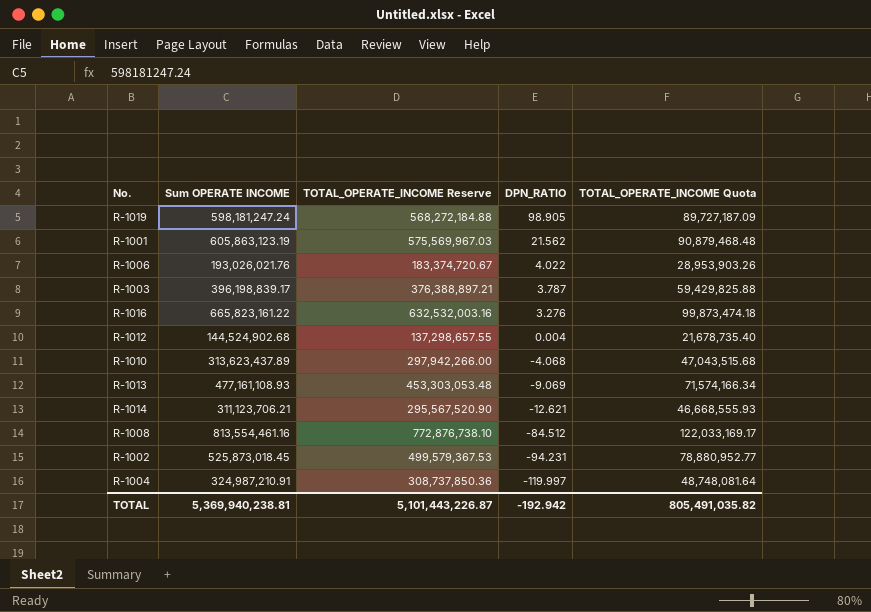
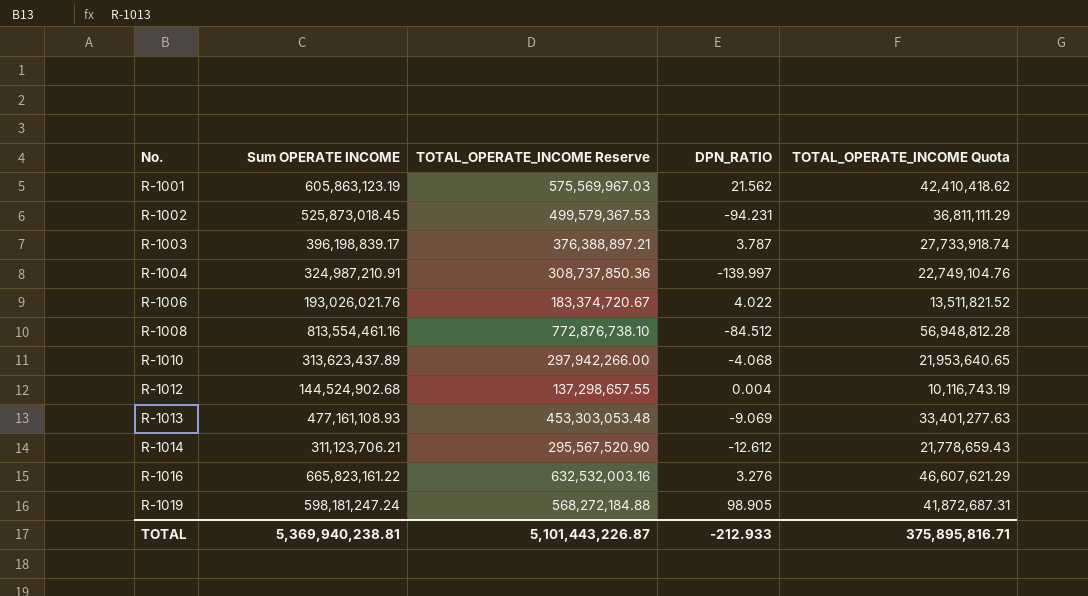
row order: DPN_RATIO descending -> No. ascending
column TOTAL_OPERATE_INCOME Quota | formula: [Sum OPERATE INCOME] * 0.15 -> [Sum OPERATE INCOME] * 0.07
R-1004 | DPN_RATIO: -119.997 -> -139.997
R-1014 | DPN_RATIO: -12.621 -> -12.612
TOTAL | DPN_RATIO: -192.942 -> -212.933
TOTAL | TOTAL_OPERATE_INCOME Quota: 805,491,035.82 -> 375,895,816.71

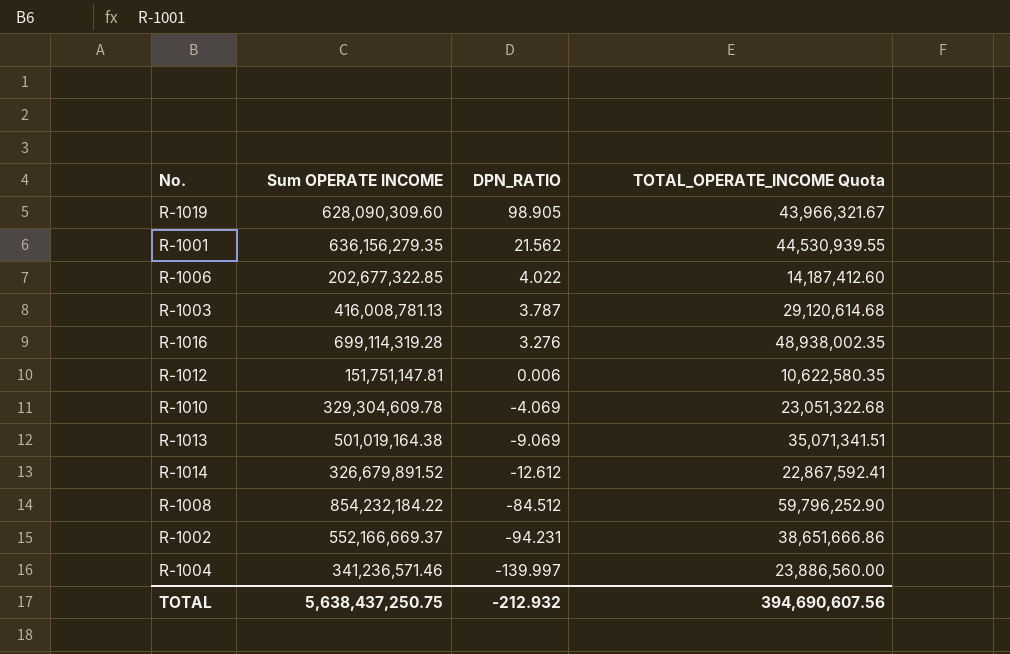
row order: No. ascending -> DPN_RATIO descending
column TOTAL_OPERATE_INCOME Reserve | formula: [Sum OPERATE INCOME] * 0.95 -> none
R-1019 | Sum OPERATE INCOME: 598,181,247.24 -> 628,090,309.60
R-1019 | TOTAL_OPERATE_INCOME Quota: 41,872,687.31 -> 43,966,321.67
R-1001 | Sum OPERATE INCOME: 605,863,123.19 -> 636,156,279.35
R-1001 | TOTAL_OPERATE_INCOME Quota: 42,410,418.62 -> 44,530,939.55
R-1006 | Sum OPERATE INCOME: 193,026,021.76 -> 202,677,322.85
R-1006 | TOTAL_OPERATE_INCOME Quota: 13,511,821.52 -> 14,187,412.60
R-1003 | Sum OPERATE INCOME: 396,198,839.17 -> 416,008,781.13
R-1003 | TOTAL_OPERATE_INCOME Quota: 27,733,918.74 -> 29,120,614.68
R-1016 | Sum OPERATE INCOME: 665,823,161.22 -> 699,114,319.28
R-1016 | TOTAL_OPERATE_INCOME Quota: 46,607,621.29 -> 48,938,002.35
R-1012 | Sum OPERATE INCOME: 144,524,902.68 -> 151,751,147.81
R-1012 | DPN_RATIO: 0.004 -> 0.006
R-1012 | TOTAL_OPERATE_INCOME Quota: 10,116,743.19 -> 10,622,580.35
R-1010 | Sum OPERATE INCOME: 313,623,437.89 -> 329,304,609.78
R-1010 | DPN_RATIO: -4.068 -> -4.069
R-1010 | TOTAL_OPERATE_INCOME Quota: 21,953,640.65 -> 23,051,322.68
R-1013 | Sum OPERATE INCOME: 477,161,108.93 -> 501,019,164.38
R-1013 | TOTAL_OPERATE_INCOME Quota: 33,401,277.63 -> 35,071,341.51
R-1014 | Sum OPERATE INCOME: 311,123,706.21 -> 326,679,891.52
R-1014 | TOTAL_OPERATE_INCOME Quota: 21,778,659.43 -> 22,867,592.41
R-1008 | Sum OPERATE INCOME: 813,554,461.16 -> 854,232,184.22
R-1008 | TOTAL_OPERATE_INCOME Quota: 56,948,812.28 -> 59,796,252.90
R-1002 | Sum OPERATE INCOME: 525,873,018.45 -> 552,166,669.37
R-1002 | TOTAL_OPERATE_INCOME Quota: 36,811,111.29 -> 38,651,666.86
R-1004 | Sum OPERATE INCOME: 324,987,210.91 -> 341,236,571.46
R-1004 | TOTAL_OPERATE_INCOME Quota: 22,749,104.76 -> 23,886,560.00
TOTAL | Sum OPERATE INCOME: 5,369,940,238.81 -> 5,638,437,250.75
TOTAL | DPN_RATIO: -212.933 -> -212.932
TOTAL | TOTAL_OPERATE_INCOME Quota: 375,895,816.71 -> 394,690,607.56

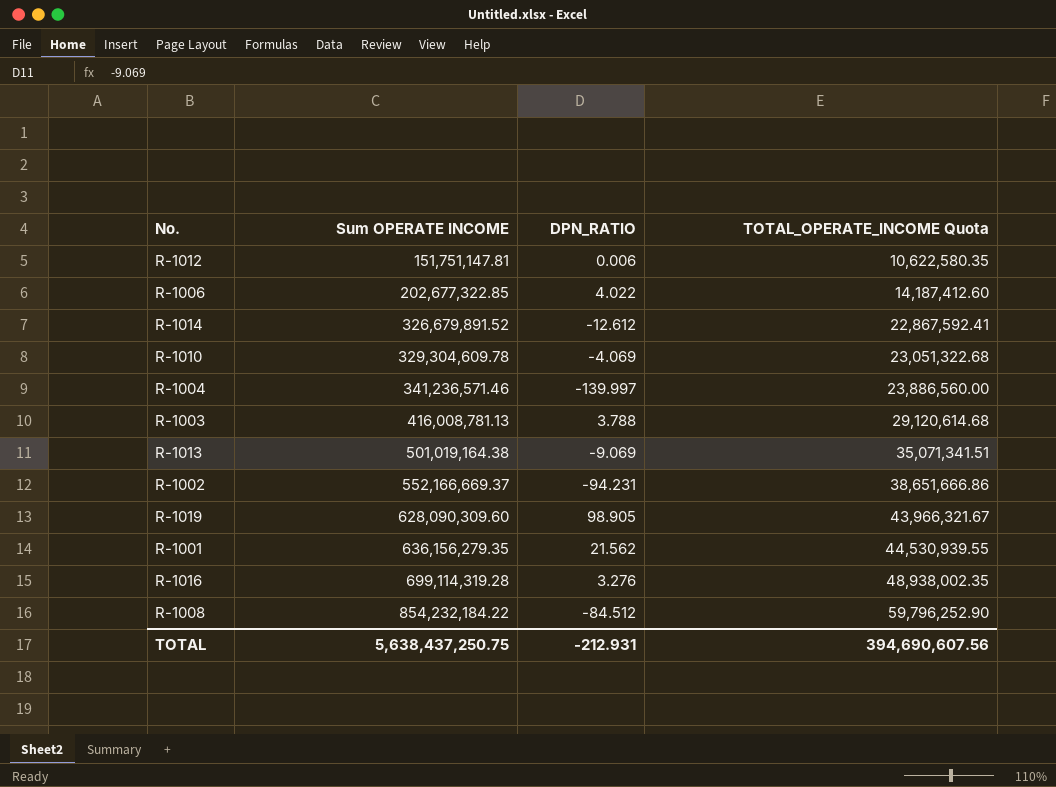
row order: DPN_RATIO descending -> Sum OPERATE INCOME ascending
R-1003 | DPN_RATIO: 3.787 -> 3.788
TOTAL | DPN_RATIO: -212.932 -> -212.931

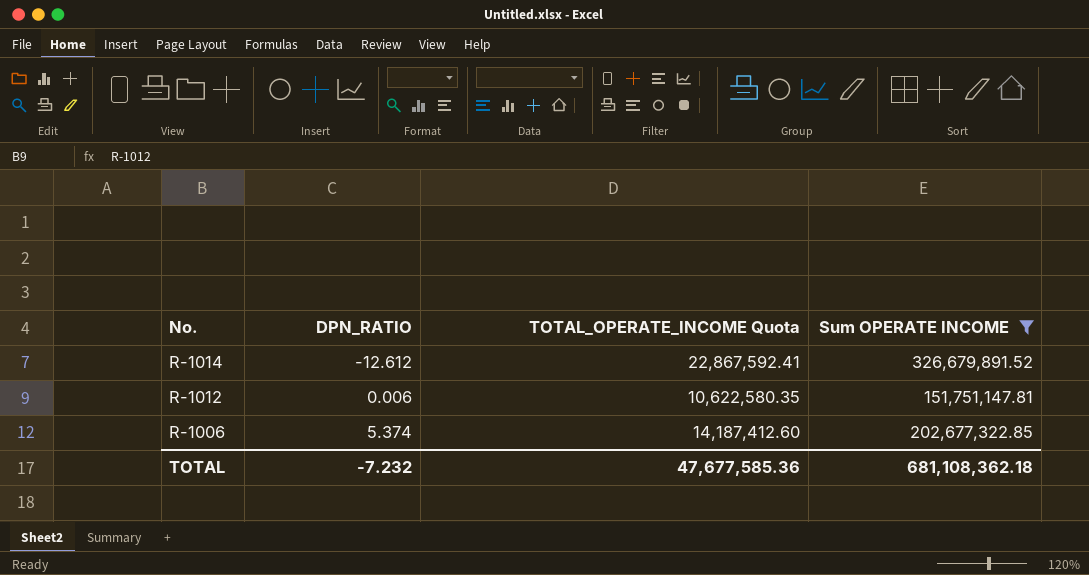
filter: none -> Sum OPERATE INCOME <= 326,679,891.52
row order: Sum OPERATE INCOME ascending -> No. descending
column Sum OPERATE INCOME | position: 2 -> 4
R-1006 | DPN_RATIO: 4.022 -> 5.374
TOTAL | DPN_RATIO: -212.931 -> -7.232
TOTAL | TOTAL_OPERATE_INCOME Quota: 394,690,607.56 -> 47,677,585.36
TOTAL | Sum OPERATE INCOME: 5,638,437,250.75 -> 681,108,362.18

